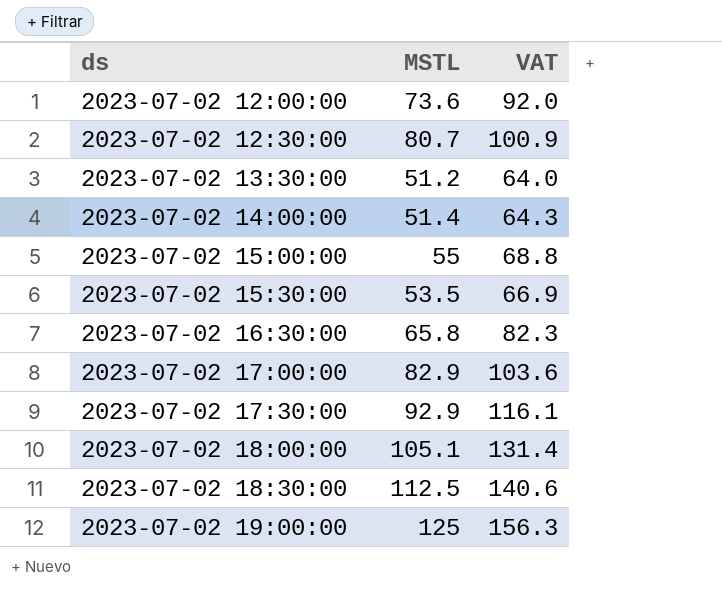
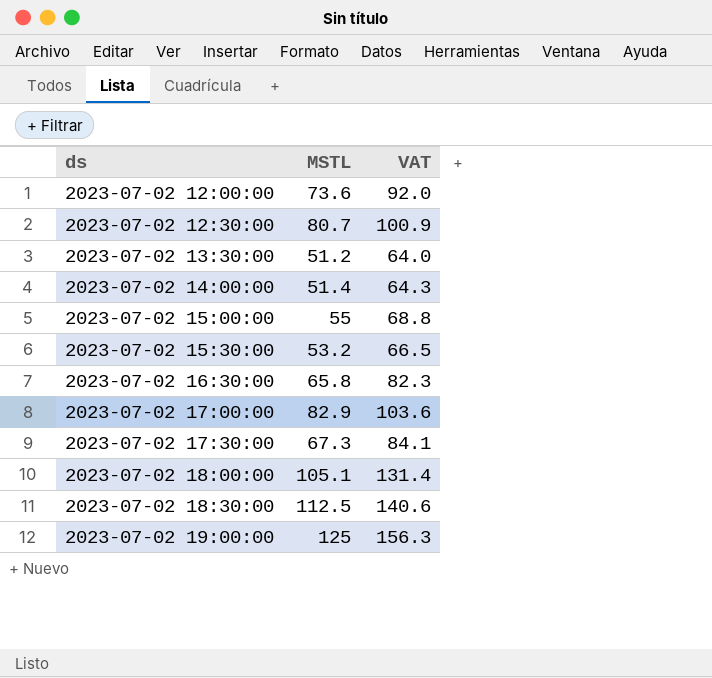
2023-07-02 15:30:00 | MSTL: 53.5 -> 53.2
2023-07-02 15:30:00 | VAT: 66.9 -> 66.5
2023-07-02 17:30:00 | MSTL: 92.9 -> 67.3
2023-07-02 17:30:00 | VAT: 116.1 -> 84.1

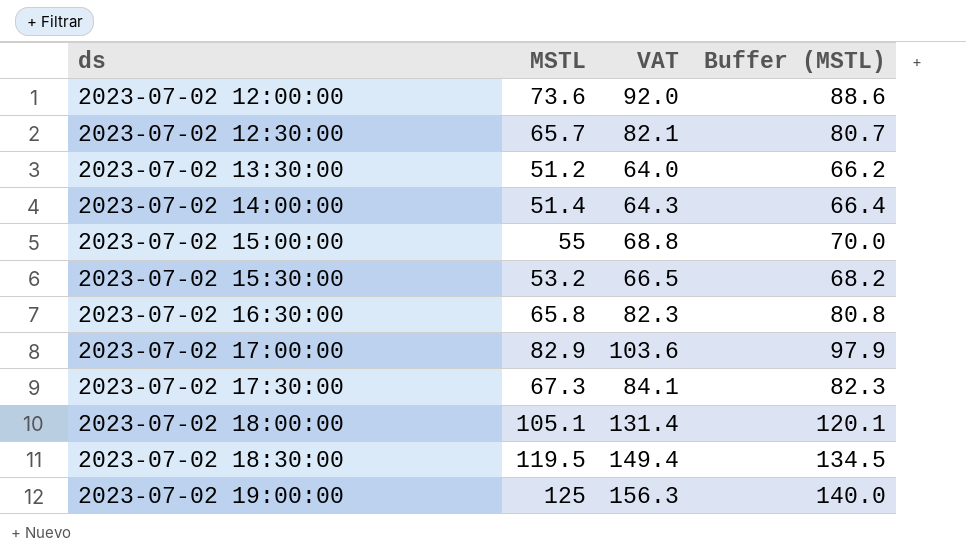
column Buffer (MSTL) | formula: none -> [MSTL] + 15
2023-07-02 12:30:00 | MSTL: 80.7 -> 65.7
2023-07-02 12:30:00 | VAT: 100.9 -> 82.1
2023-07-02 18:30:00 | MSTL: 112.5 -> 119.5
2023-07-02 18:30:00 | VAT: 140.6 -> 149.4

